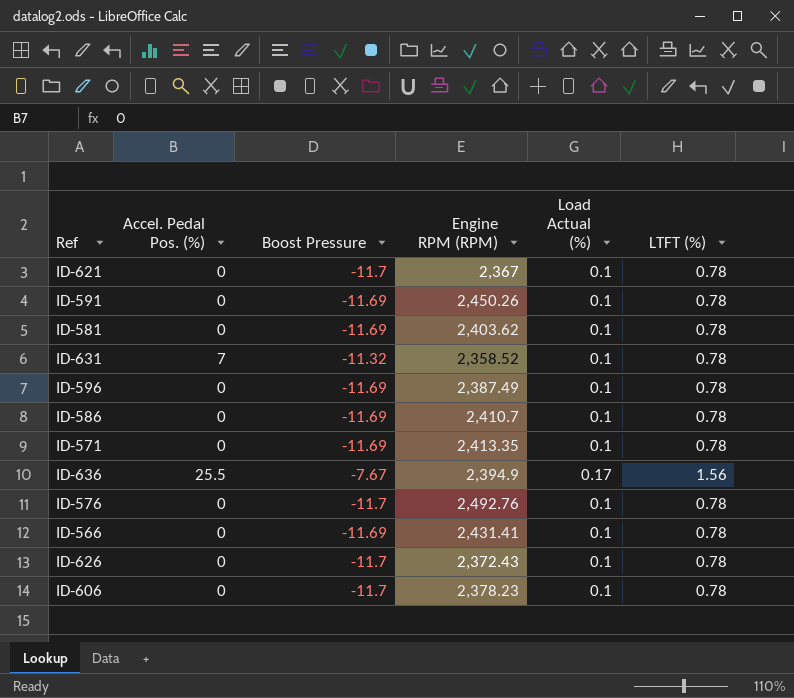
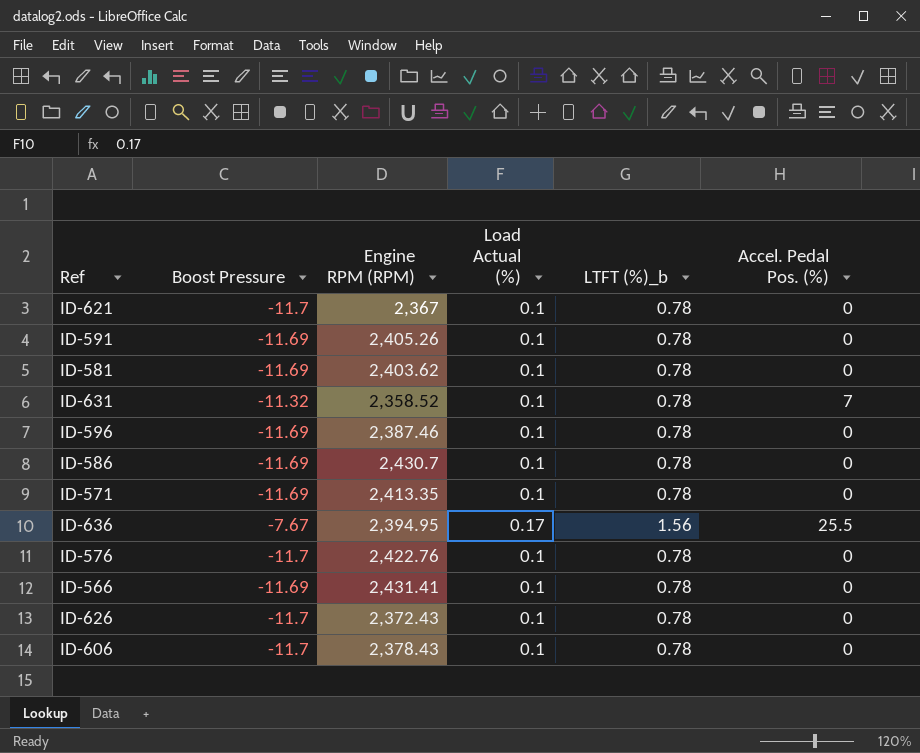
column name: LTFT (%) -> LTFT (%)_b
column Accel. Pedal Pos. (%) | position: 2 -> 6
ID-591 | Engine RPM (RPM): 2,450.26 -> 2,405.26
ID-596 | Engine RPM (RPM): 2,387.49 -> 2,387.46
ID-586 | Engine RPM (RPM): 2,410.7 -> 2,430.7
ID-636 | Engine RPM (RPM): 2,394.9 -> 2,394.95
ID-576 | Engine RPM (RPM): 2,492.76 -> 2,422.76
ID-606 | Engine RPM (RPM): 2,378.23 -> 2,378.43

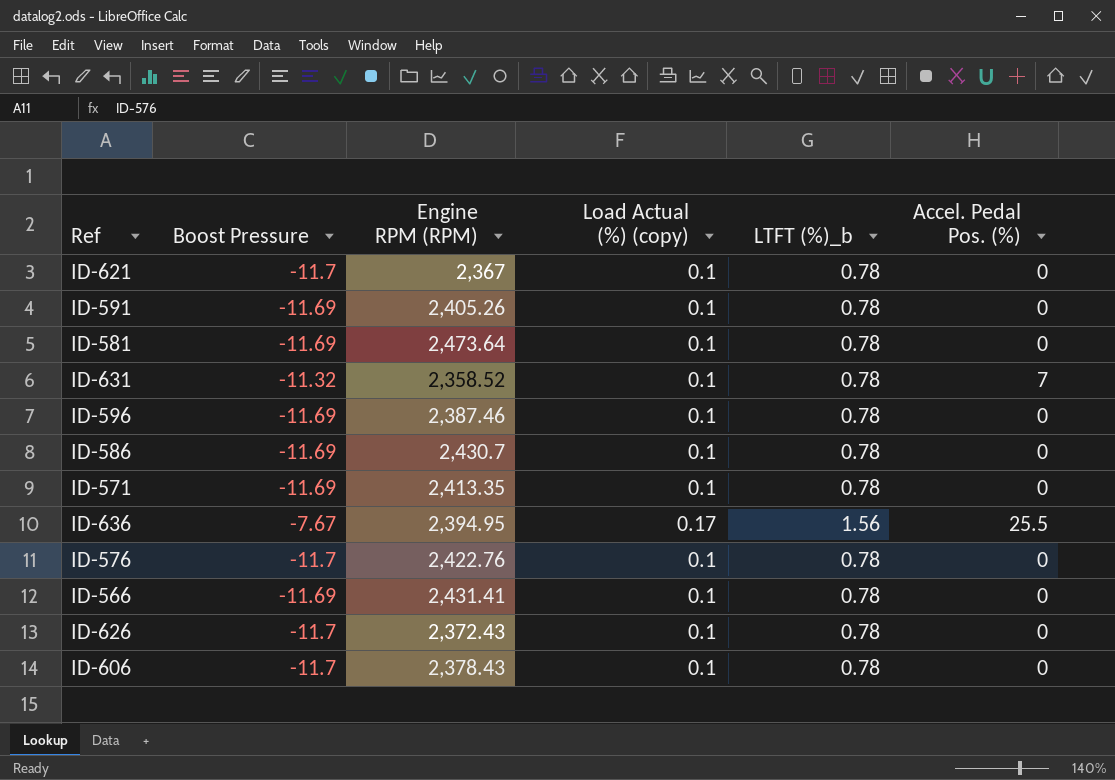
column name: Load Actual (%) -> Load Actual (%) (copy)
ID-581 | Engine RPM (RPM): 2,403.62 -> 2,473.64

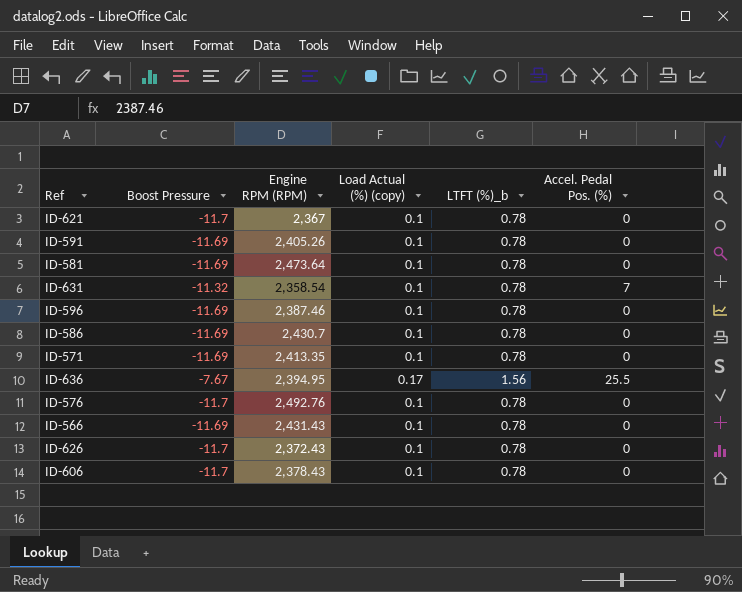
ID-631 | Engine RPM (RPM): 2,358.52 -> 2,358.54
ID-576 | Engine RPM (RPM): 2,422.76 -> 2,492.76
ID-566 | Engine RPM (RPM): 2,431.41 -> 2,431.43

